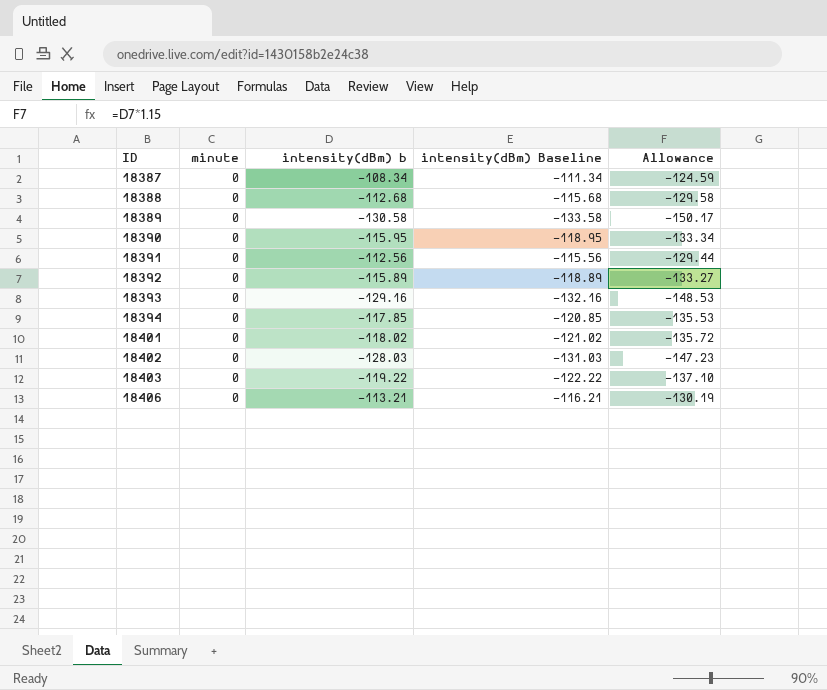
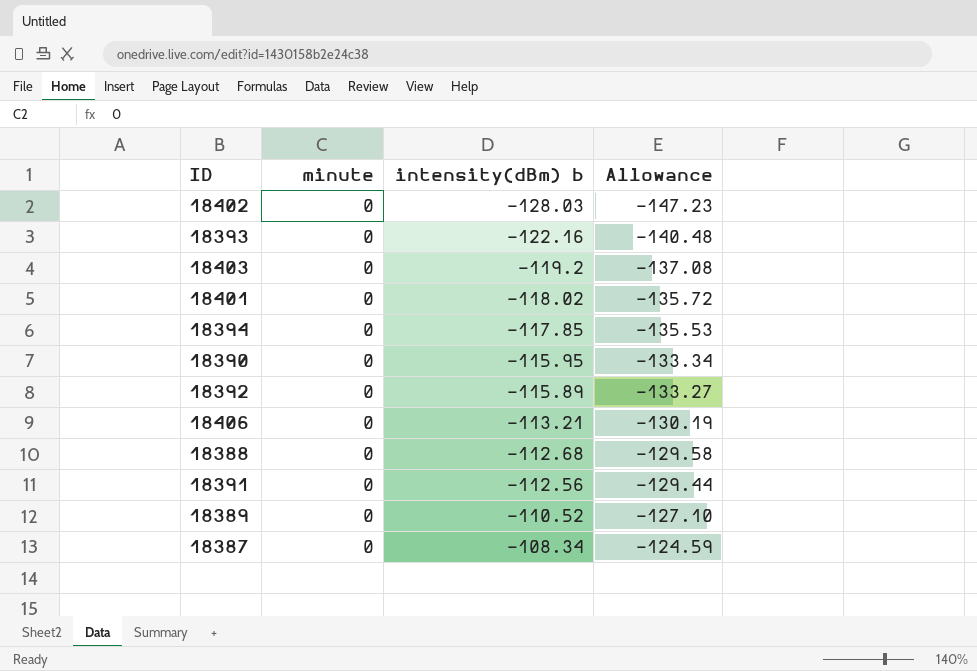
row order: ID ascending -> intensity(dBm) b ascending
column intensity(dBm) Baseline | formula: [intensity(dBm) b] - 3 -> none
18393 | intensity(dBm) b: -129.16 -> -122.16
18393 | Allowance: -148.53 -> -140.48
18403 | intensity(dBm) b: -119.22 -> -119.2
18403 | Allowance: -137.10 -> -137.08
18389 | intensity(dBm) b: -130.58 -> -110.52
18389 | Allowance: -150.17 -> -127.10

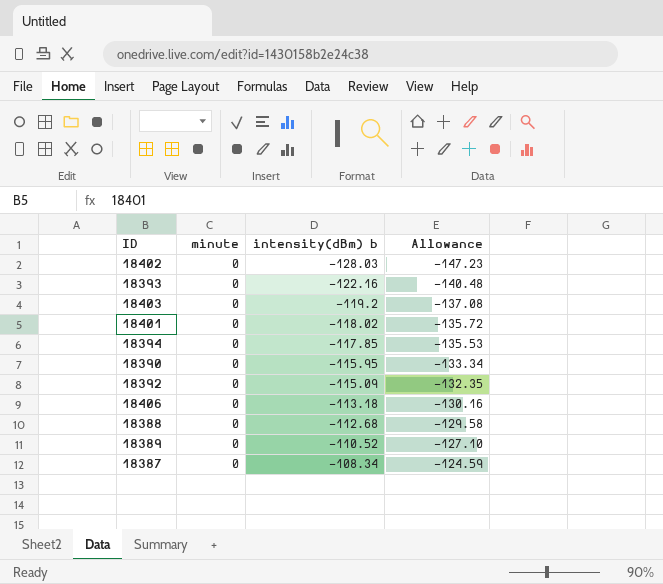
row 18391: 0 | -112.56 | -129.44 -> none
18392 | intensity(dBm) b: -115.89 -> -115.09
18392 | Allowance: -133.27 -> -132.35
18406 | intensity(dBm) b: -113.21 -> -113.18
18406 | Allowance: -130.19 -> -130.16

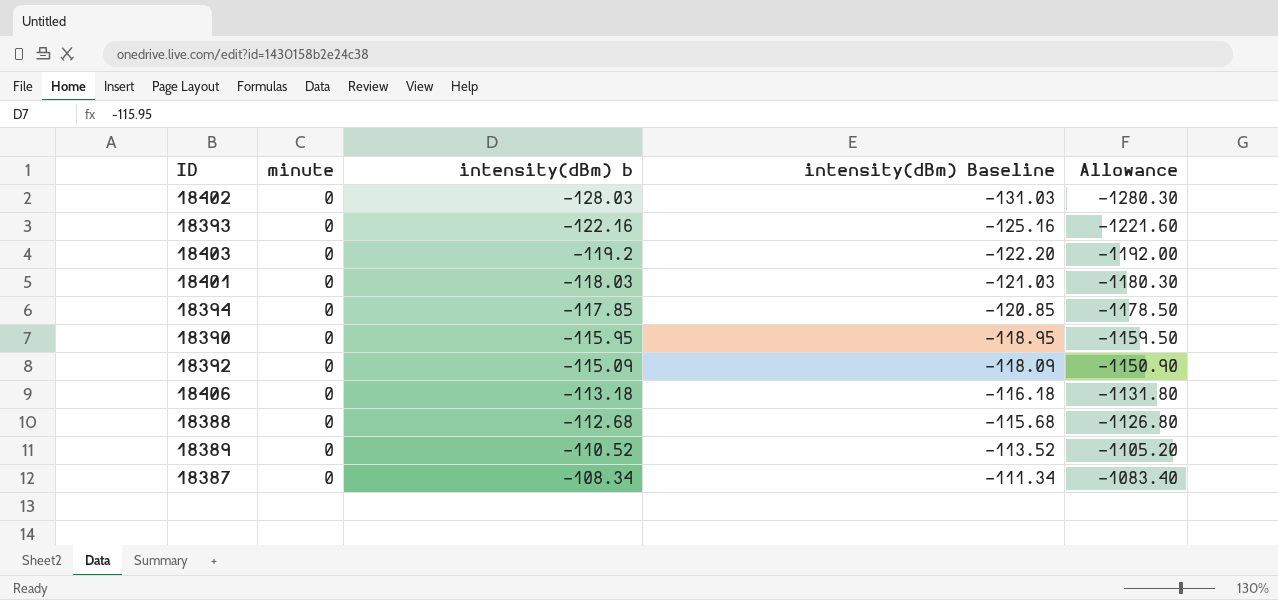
column intensity(dBm) Baseline | formula: none -> [intensity(dBm) b] - 3
column Allowance | formula: [intensity(dBm) b] * 1.15 -> [intensity(dBm) b] * 10
18401 | intensity(dBm) b: -118.02 -> -118.03

